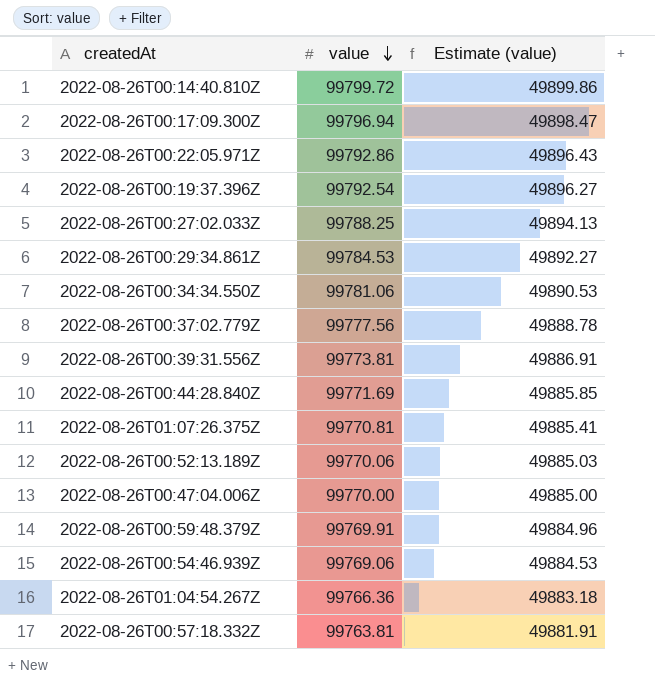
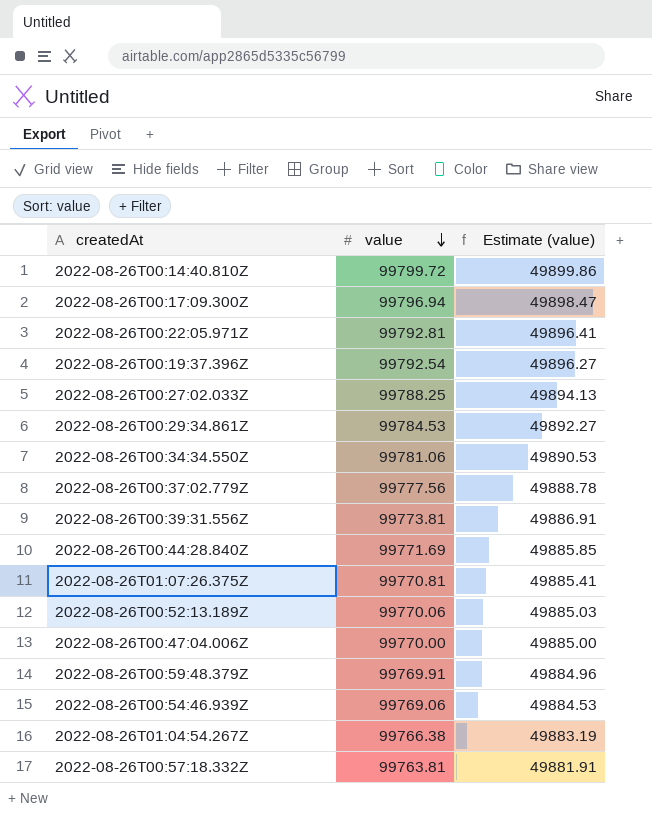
2022-08-26T00:22:05.971Z | value: 99792.86 -> 99792.81
2022-08-26T00:22:05.971Z | Estimate (value): 49896.43 -> 49896.41
2022-08-26T01:04:54.267Z | value: 99766.36 -> 99766.38
2022-08-26T01:04:54.267Z | Estimate (value): 49883.18 -> 49883.19

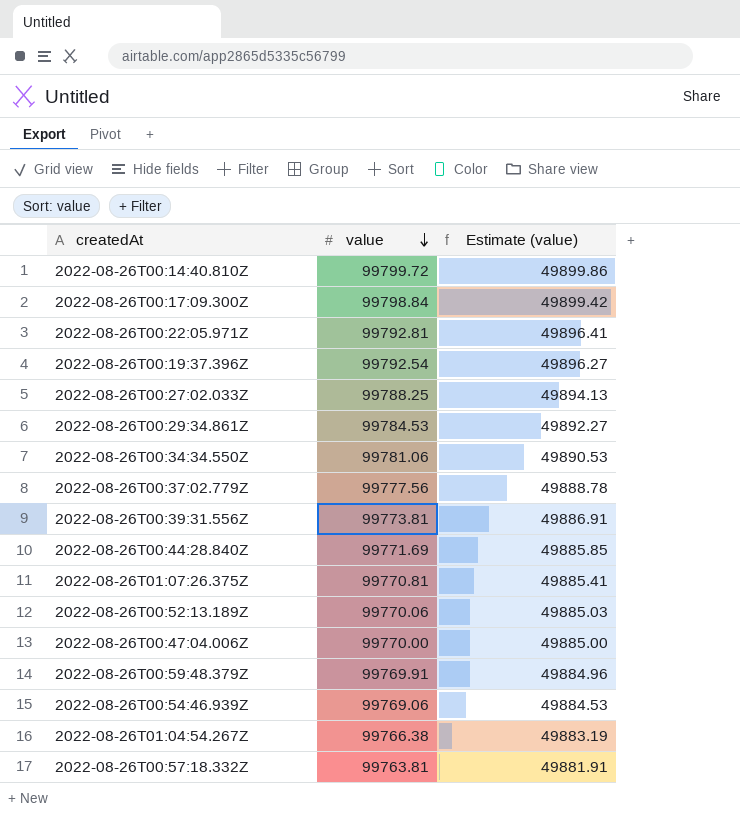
2022-08-26T00:17:09.300Z | value: 99796.94 -> 99798.84
2022-08-26T00:17:09.300Z | Estimate (value): 49898.47 -> 49899.42

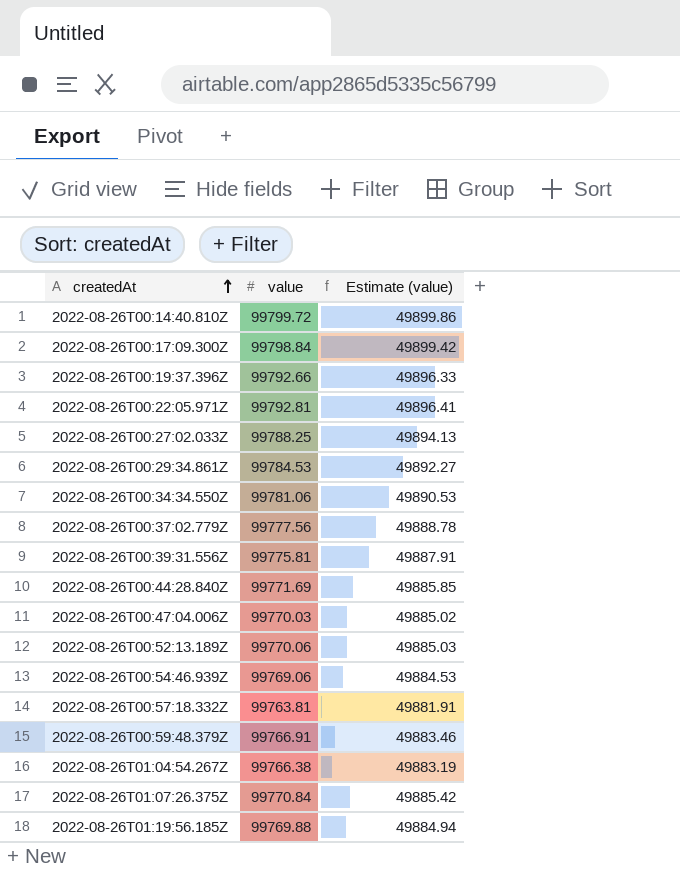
row order: value descending -> createdAt ascending
2022-08-26T00:19:37.396Z | value: 99792.54 -> 99792.66
2022-08-26T00:19:37.396Z | Estimate (value): 49896.27 -> 49896.33
2022-08-26T00:39:31.556Z | value: 99773.81 -> 99775.81
2022-08-26T00:39:31.556Z | Estimate (value): 49886.91 -> 49887.91
2022-08-26T00:47:04.006Z | value: 99770.00 -> 99770.03
2022-08-26T00:47:04.006Z | Estimate (value): 49885.00 -> 49885.02
2022-08-26T00:59:48.379Z | value: 99769.91 -> 99766.91
2022-08-26T00:59:48.379Z | Estimate (value): 49884.96 -> 49883.46
2022-08-26T01:07:26.375Z | value: 99770.81 -> 99770.84
2022-08-26T01:07:26.375Z | Estimate (value): 49885.41 -> 49885.42
row 2022-08-26T01:19:56.185Z: none -> 99769.88 | 49884.94

